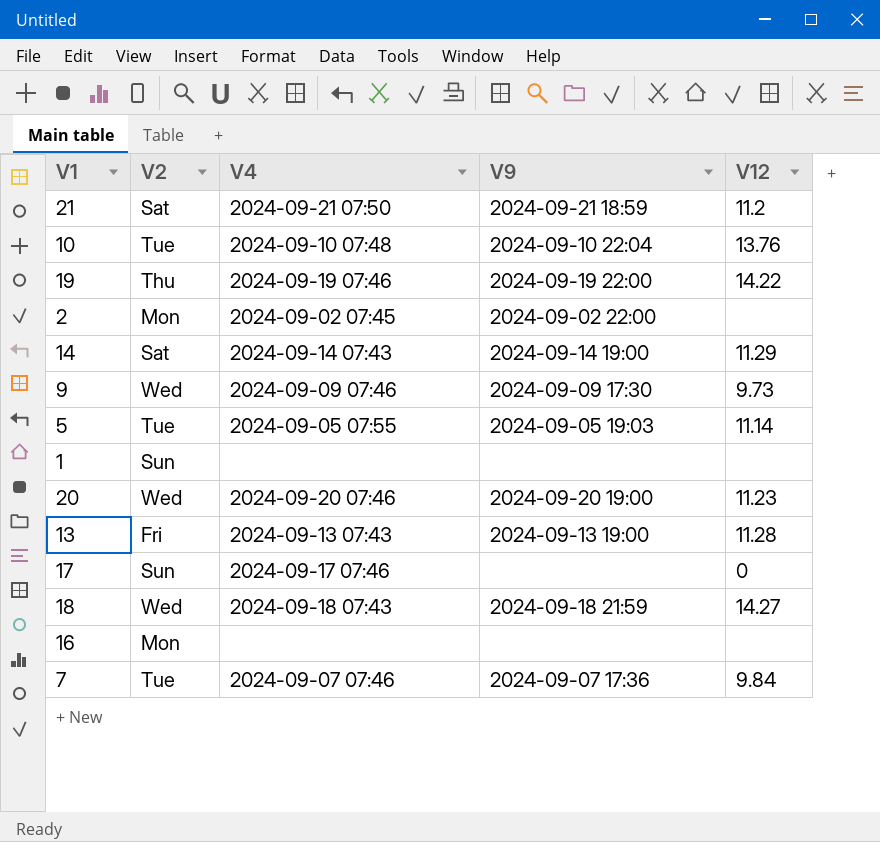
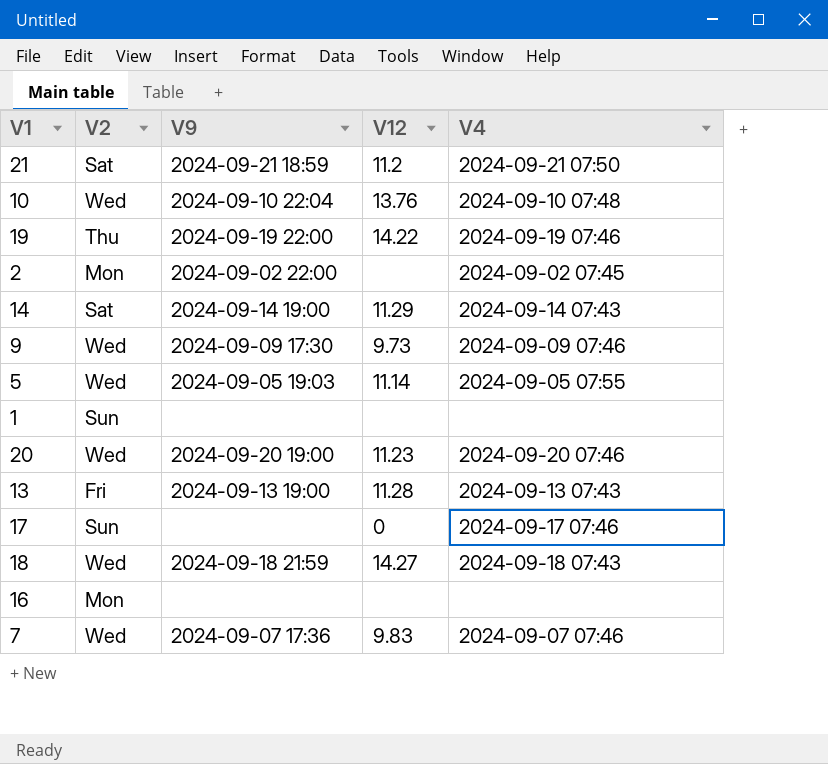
column V4 | position: 3 -> 5
10 | V2: Tue -> Wed
5 | V2: Tue -> Wed
7 | V2: Tue -> Wed
7 | V12: 9.84 -> 9.83

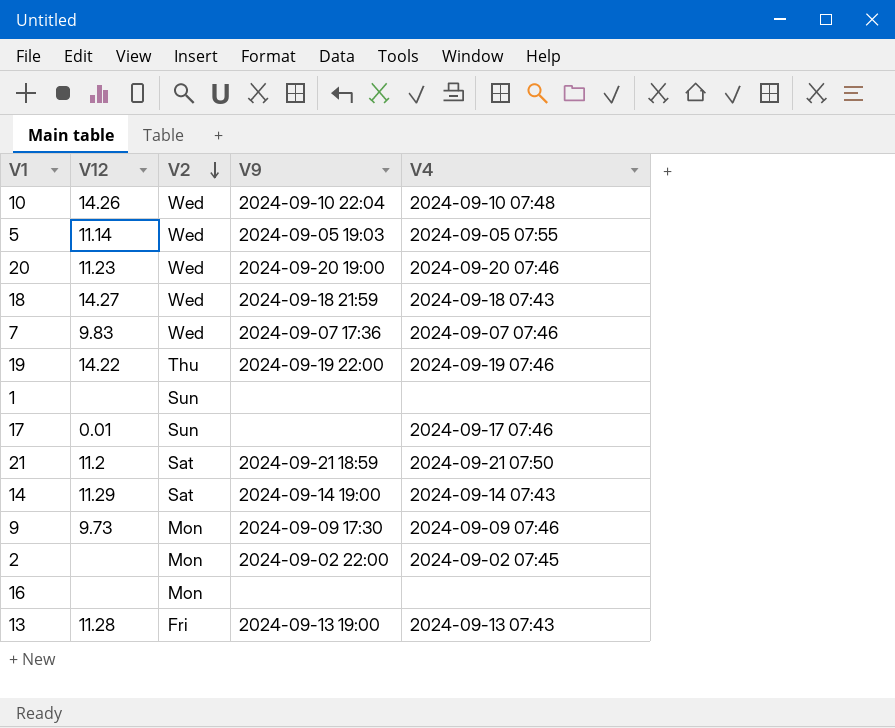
row order: none -> V2 descending
column V12 | position: 4 -> 2
10 | V12: 13.76 -> 14.26
17 | V12: 0 -> 0.01
9 | V2: Wed -> Mon

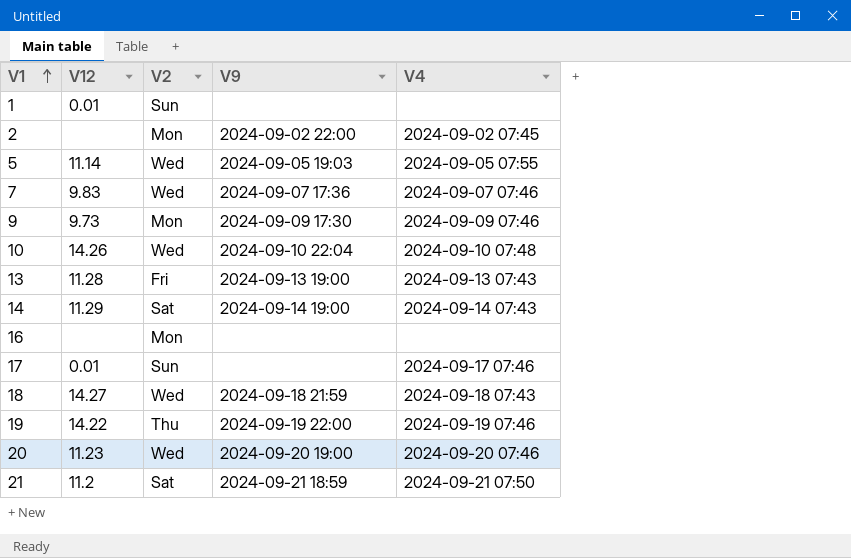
row order: V2 descending -> V1 ascending
1 | V12: none -> 0.01

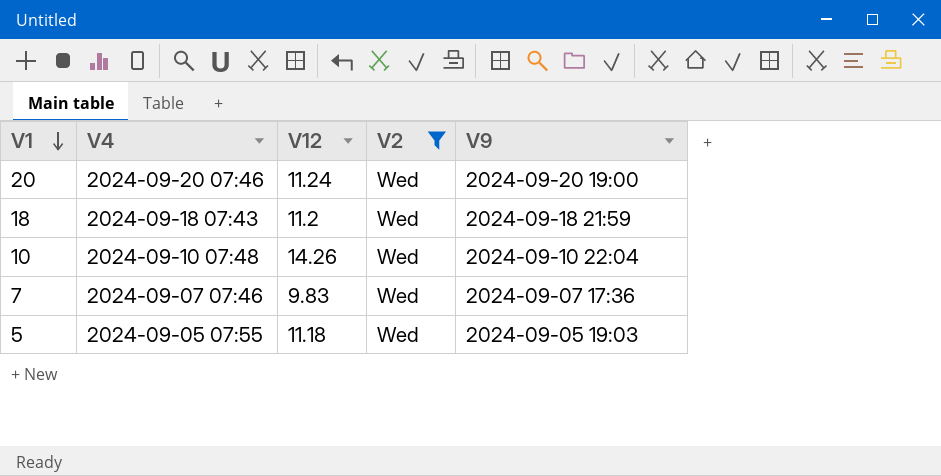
filter: none -> V2 = Wed
row order: V1 ascending -> V1 descending
column V4 | position: 5 -> 2
20 | V12: 11.23 -> 11.24
18 | V12: 14.27 -> 11.2
5 | V12: 11.14 -> 11.18

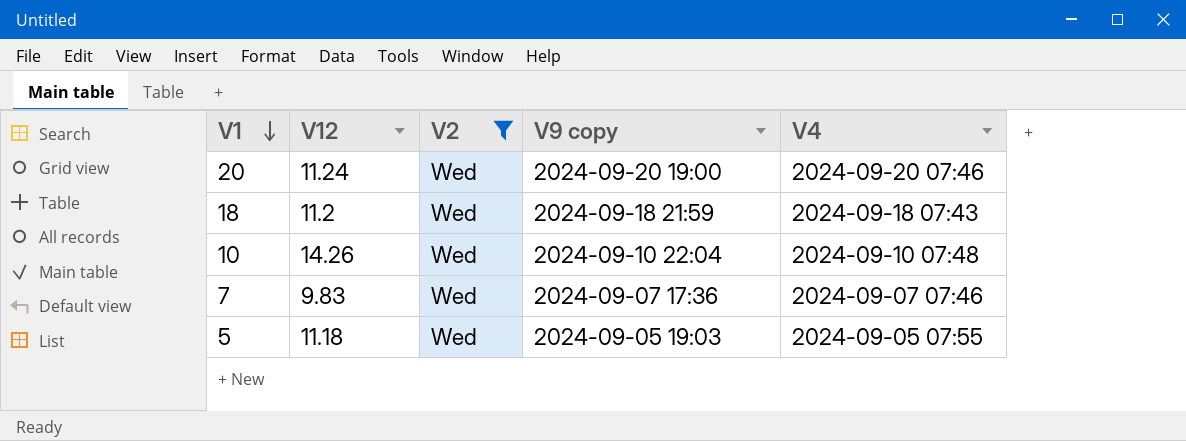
column name: V9 -> V9 copy
column V4 | position: 2 -> 5

